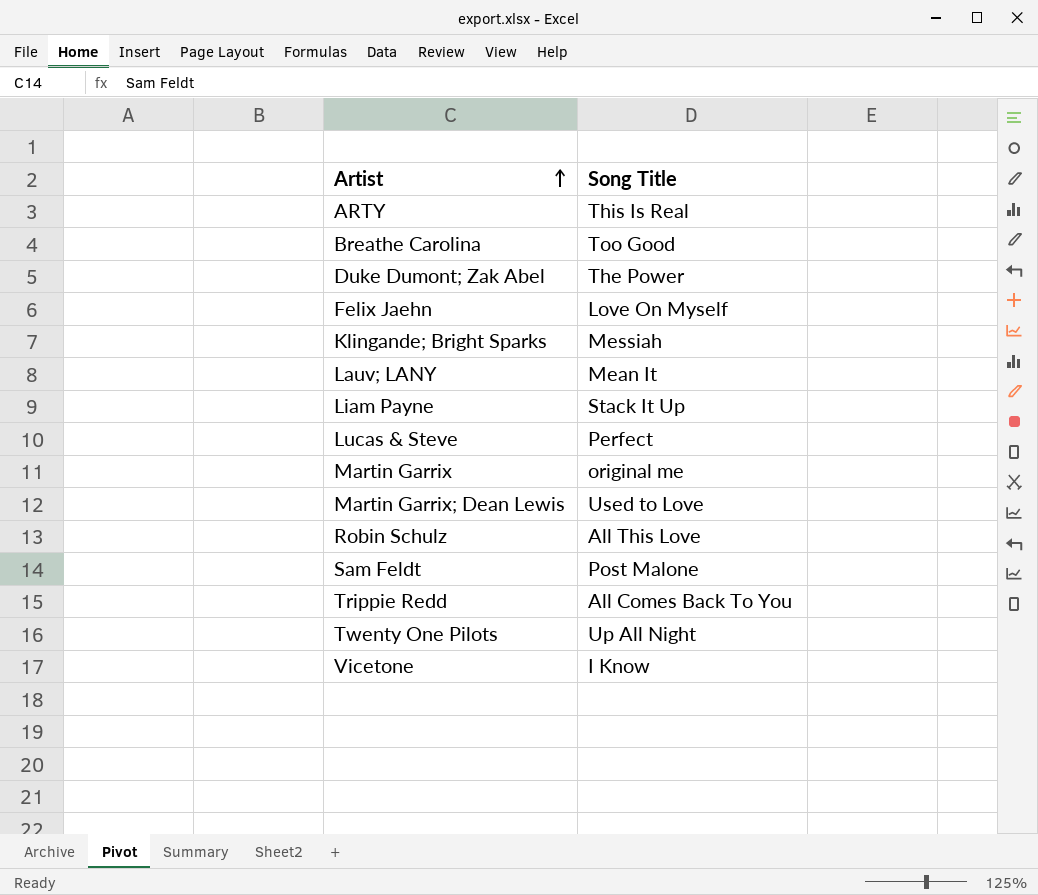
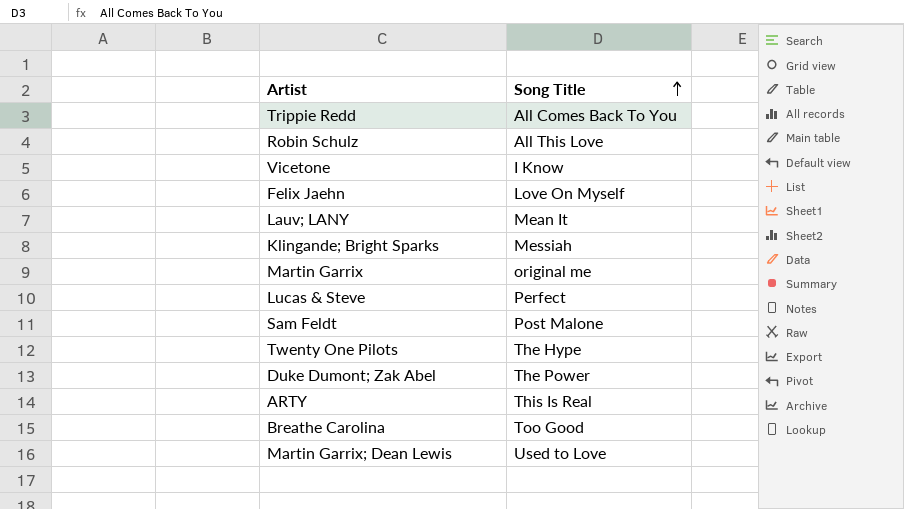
row order: Artist ascending -> Song Title ascending
row Liam Payne: Stack It Up -> none
Twenty One Pilots | Song Title: Up All Night -> The Hype

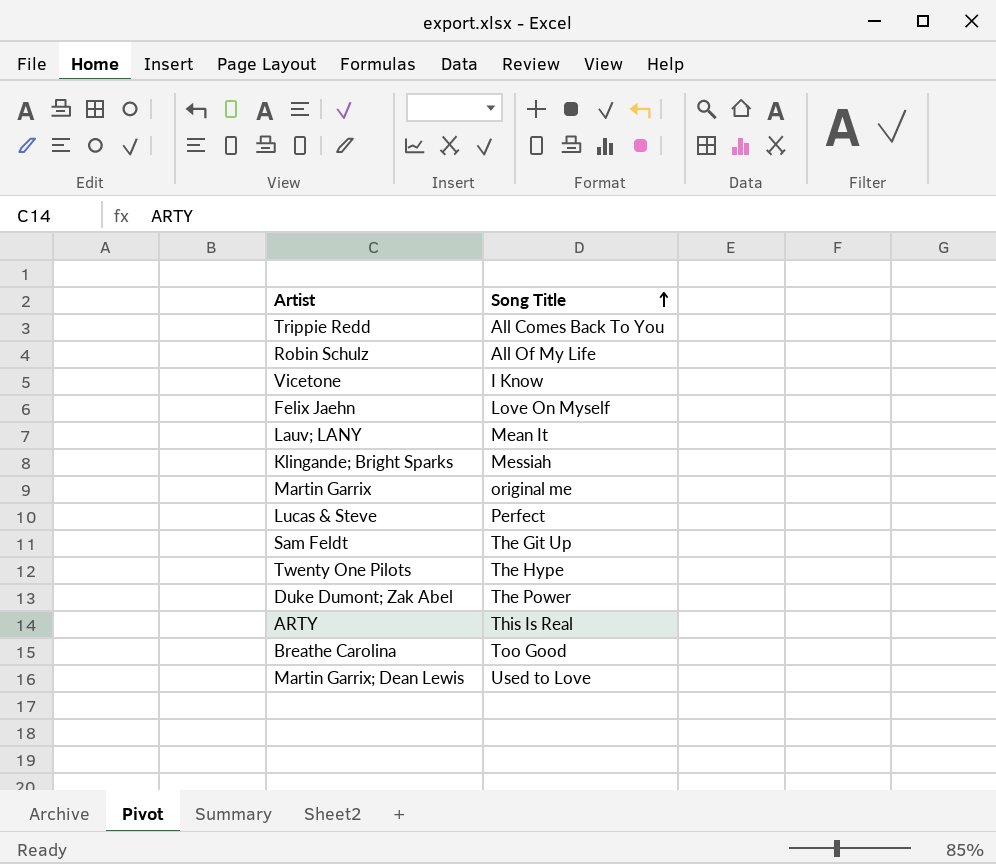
Robin Schulz | Song Title: All This Love -> All Of My Life
Sam Feldt | Song Title: Post Malone -> The Git Up

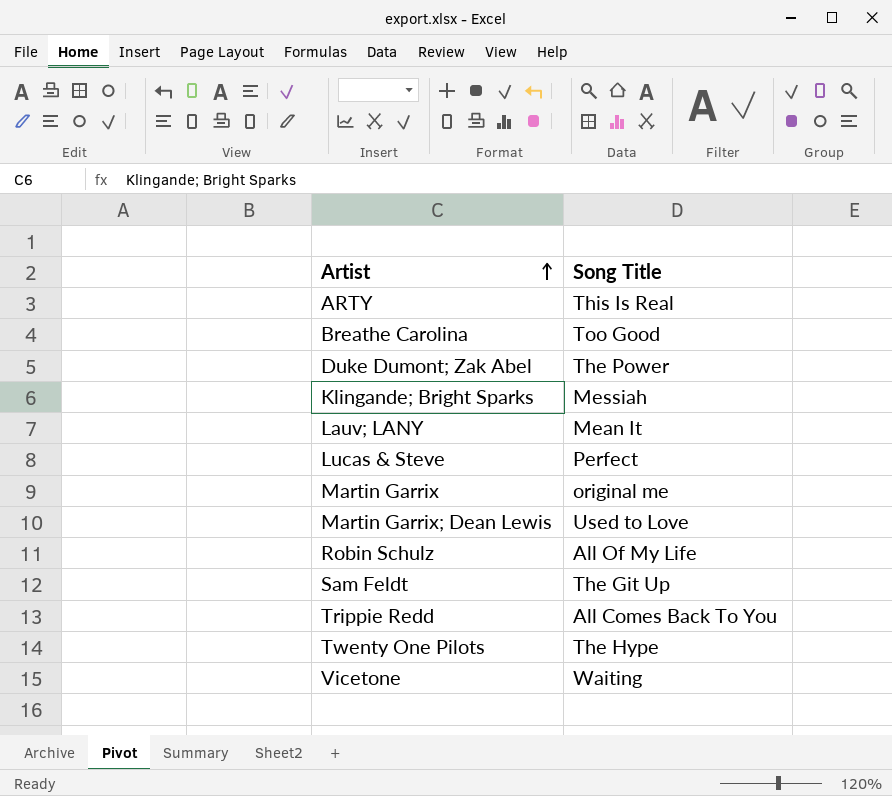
row order: Song Title ascending -> Artist ascending
row Felix Jaehn: Love On Myself -> none
Vicetone | Song Title: I Know -> Waiting

